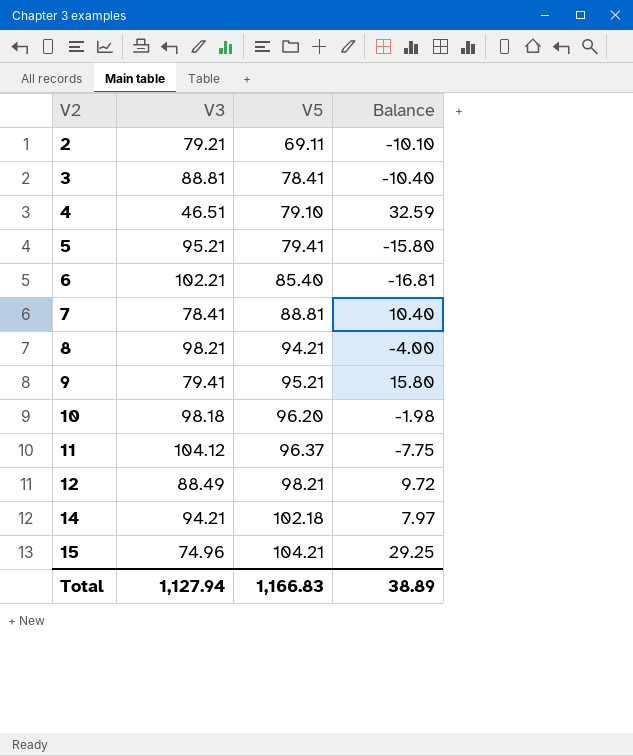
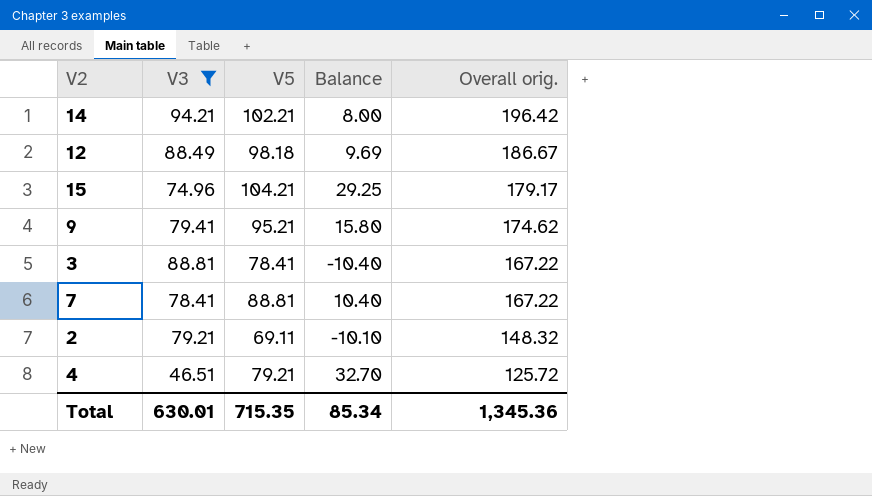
filter: none -> V3 <= 94.21
row order: V2 ascending -> Overall orig. descending
column Overall orig. | formula: none -> [V3] + [V5]
14 | V5: 102.18 -> 102.21
14 | Balance: 7.97 -> 8.00
12 | V5: 98.21 -> 98.18
12 | Balance: 9.72 -> 9.69
4 | V5: 79.10 -> 79.21
4 | Balance: 32.59 -> 32.70
Total | V3: 1,127.94 -> 630.01
Total | V5: 1,166.83 -> 715.35
Total | Balance: 38.89 -> 85.34

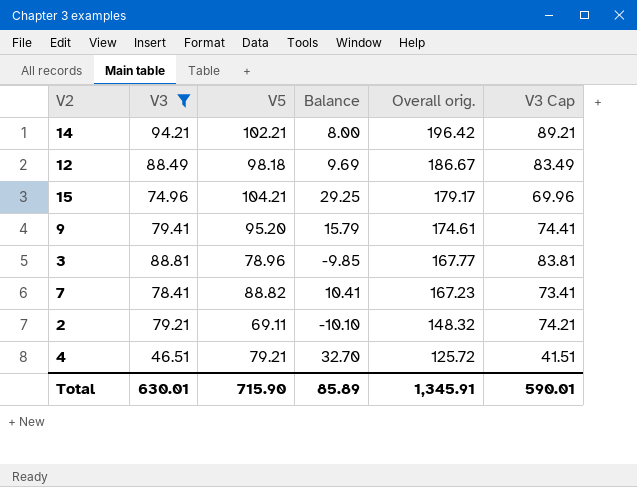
column V3 Cap | formula: none -> [V3] - 5
9 | V5: 95.21 -> 95.20
9 | Balance: 15.80 -> 15.79
9 | Overall orig.: 174.62 -> 174.61
3 | V5: 78.41 -> 78.96
3 | Balance: -10.40 -> -9.85
3 | Overall orig.: 167.22 -> 167.77
7 | V5: 88.81 -> 88.82
7 | Balance: 10.40 -> 10.41
7 | Overall orig.: 167.22 -> 167.23
Total | V5: 715.35 -> 715.90
Total | Balance: 85.34 -> 85.89
Total | Overall orig.: 1,345.36 -> 1,345.91

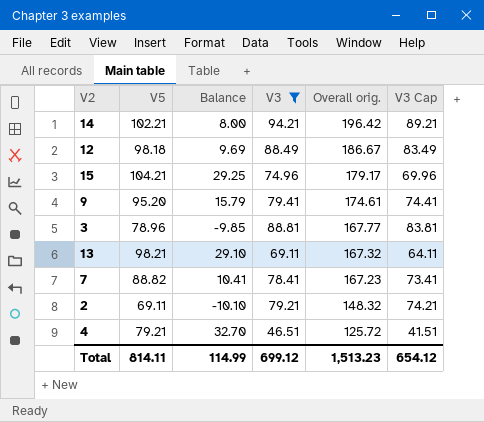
column V3 | position: 2 -> 4
row 13: none -> 98.21 | 29.10 | 69.11 | 167.32 | 64.11
Total | V5: 715.90 -> 814.11
Total | Balance: 85.89 -> 114.99
Total | V3: 630.01 -> 699.12
Total | Overall orig.: 1,345.91 -> 1,513.23
Total | V3 Cap: 590.01 -> 654.12

